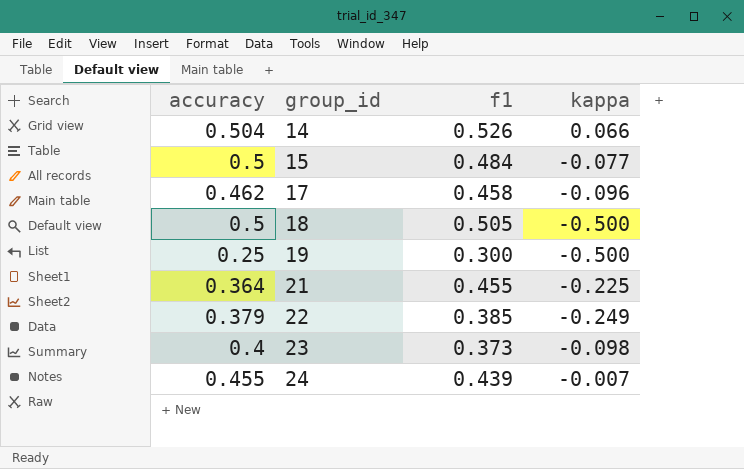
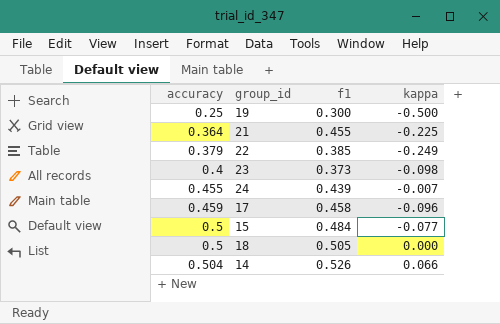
row order: group_id ascending -> accuracy ascending
17 | accuracy: 0.462 -> 0.459
18 | kappa: -0.500 -> 0.000

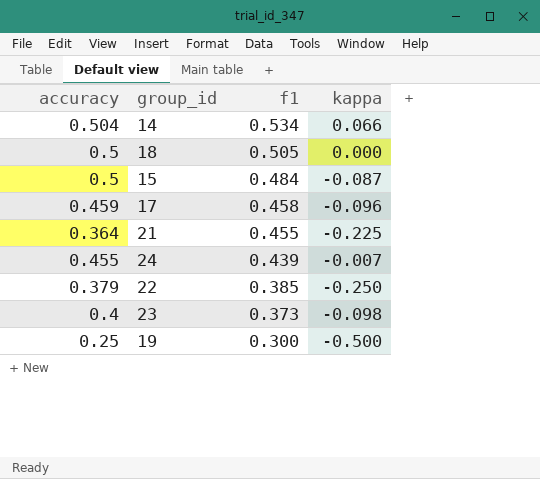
row order: accuracy ascending -> f1 descending
14 | f1: 0.526 -> 0.534
15 | kappa: -0.077 -> -0.087
22 | kappa: -0.249 -> -0.250

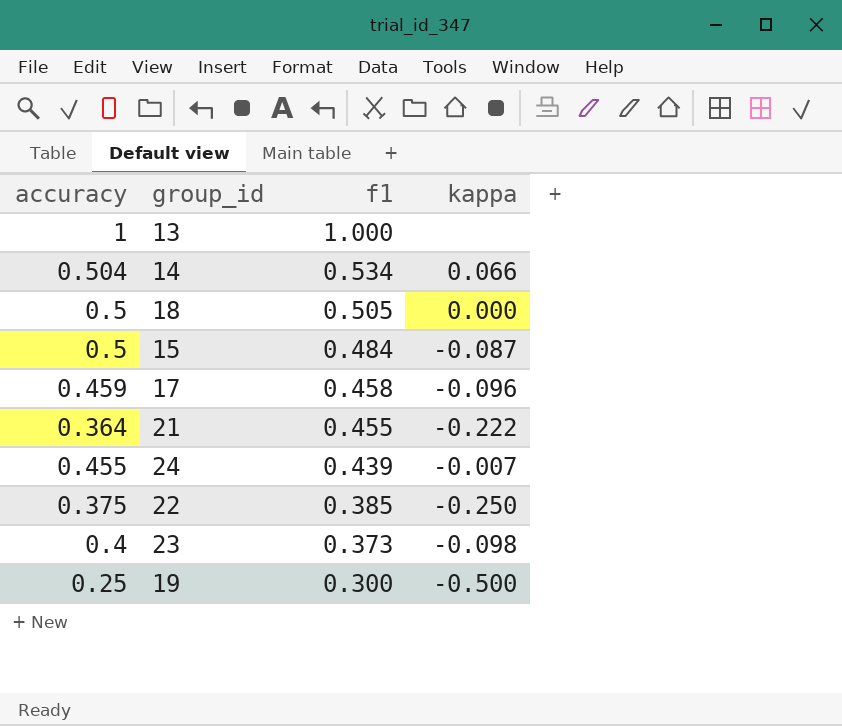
row 13: none -> 1 | 1.000 | none
21 | kappa: -0.225 -> -0.222
22 | accuracy: 0.379 -> 0.375

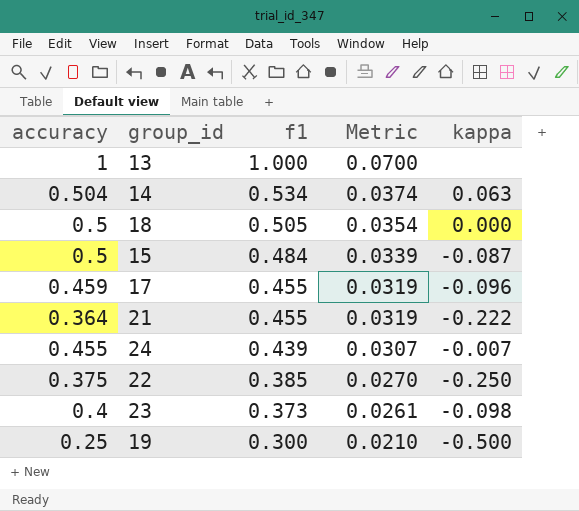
column Metric | formula: none -> [f1] * 0.07
14 | kappa: 0.066 -> 0.063
17 | f1: 0.458 -> 0.455

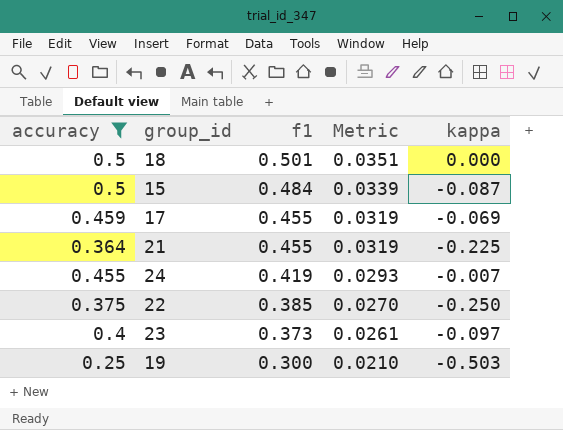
filter: none -> accuracy <= 0.5
18 | f1: 0.505 -> 0.501
18 | Metric: 0.0354 -> 0.0351
17 | kappa: -0.096 -> -0.069
21 | kappa: -0.222 -> -0.225
24 | f1: 0.439 -> 0.419
24 | Metric: 0.0307 -> 0.0293
23 | kappa: -0.098 -> -0.097
19 | kappa: -0.500 -> -0.503

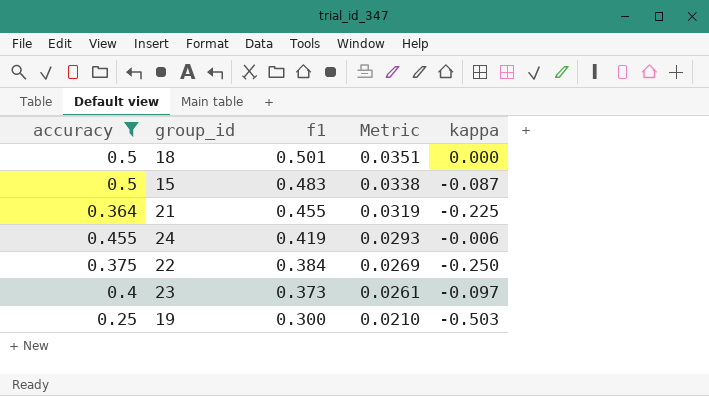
row 17: 0.459 | 0.455 | 0.0319 | -0.069 -> none
15 | f1: 0.484 -> 0.483
15 | Metric: 0.0339 -> 0.0338
24 | kappa: -0.007 -> -0.006
22 | f1: 0.385 -> 0.384
22 | Metric: 0.0270 -> 0.0269

